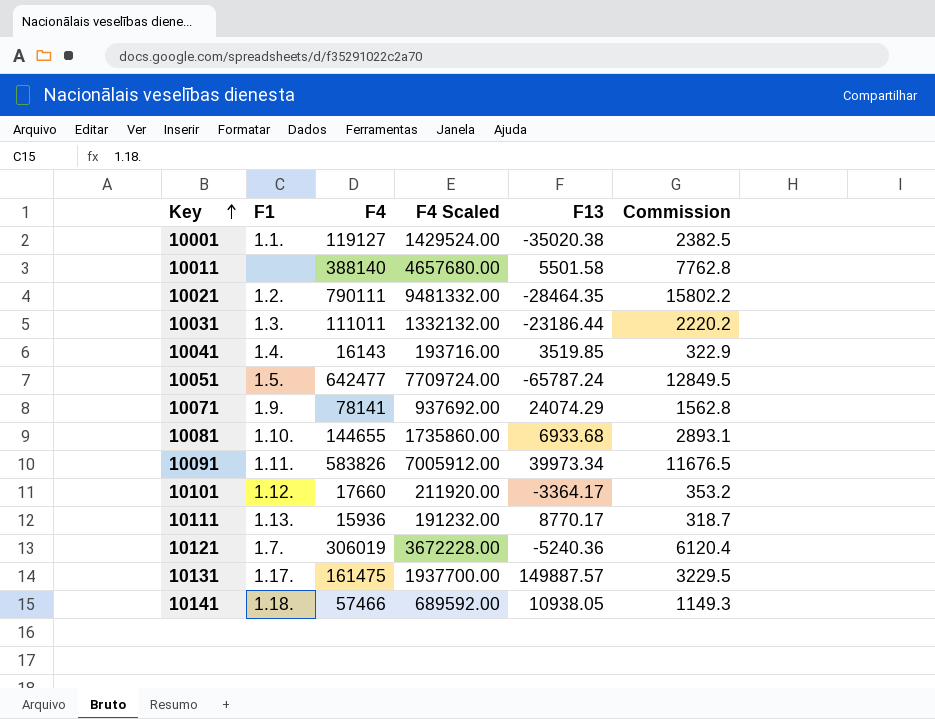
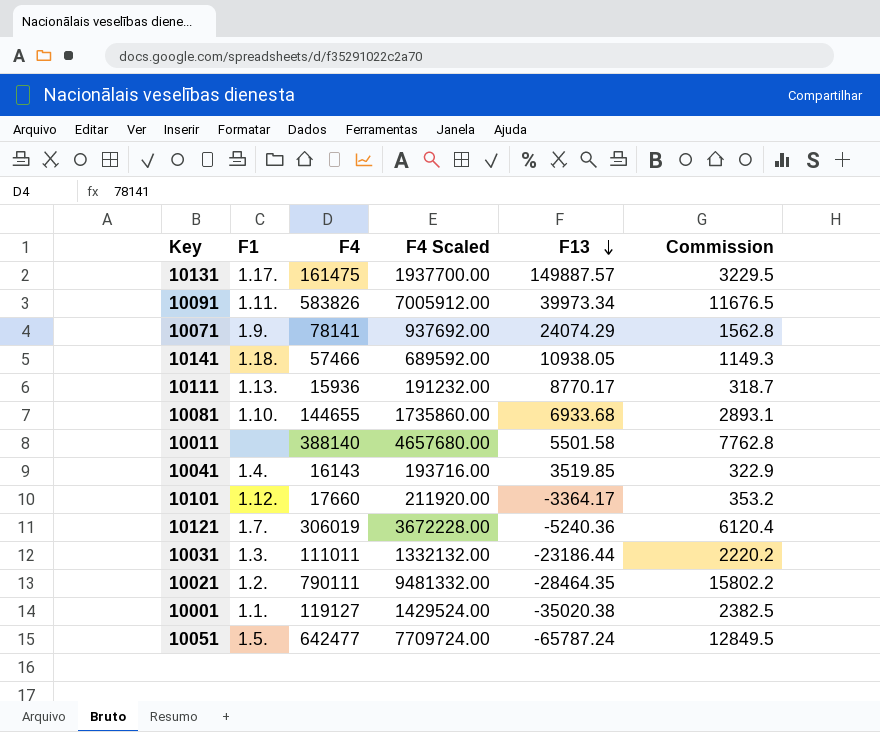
row order: Key ascending -> F13 descending

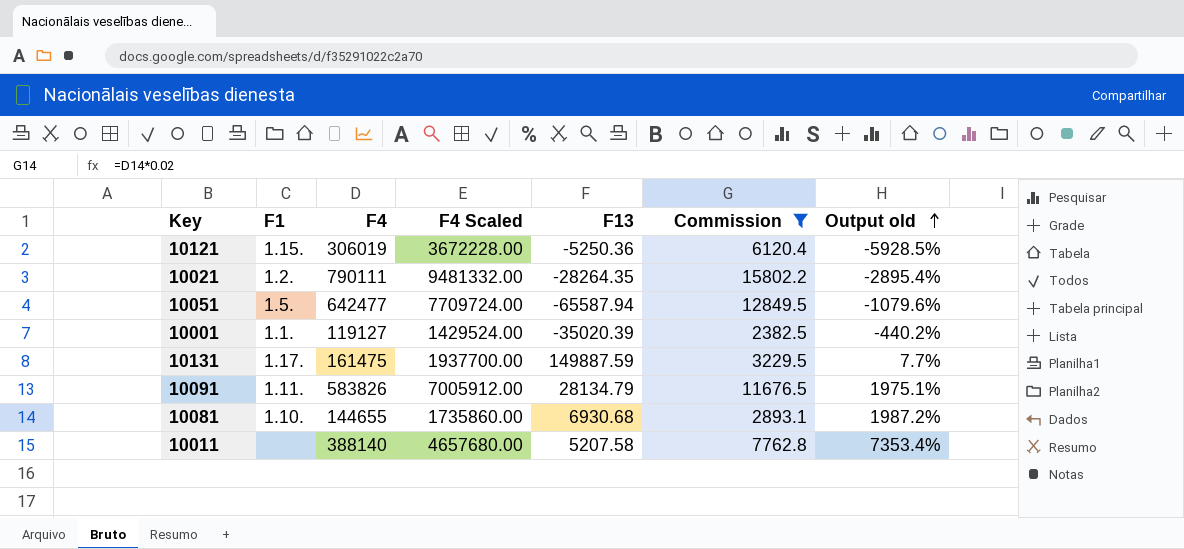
filter: none -> Commission >= 2382.5
row order: F13 descending -> Output old ascending
column Output old | formula: none -> ([F4] - [F13]) / [F13]
10121 | F1: 1.7. -> 1.15.
10121 | F13: -5240.36 -> -5250.36
10021 | F13: -28464.35 -> -28264.35
10051 | F13: -65787.24 -> -65587.94
10001 | F13: -35020.38 -> -35020.39
10131 | F13: 149887.57 -> 149887.59
10091 | F13: 39973.34 -> 28134.79
10081 | F13: 6933.68 -> 6930.68
10011 | F13: 5501.58 -> 5207.58

